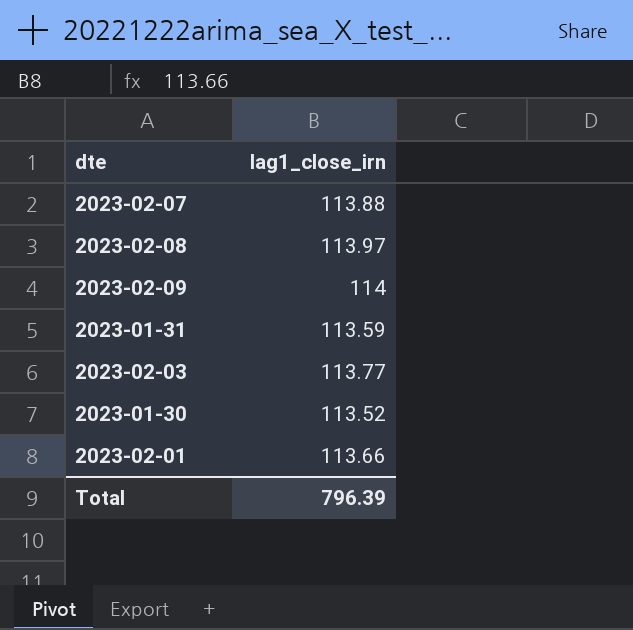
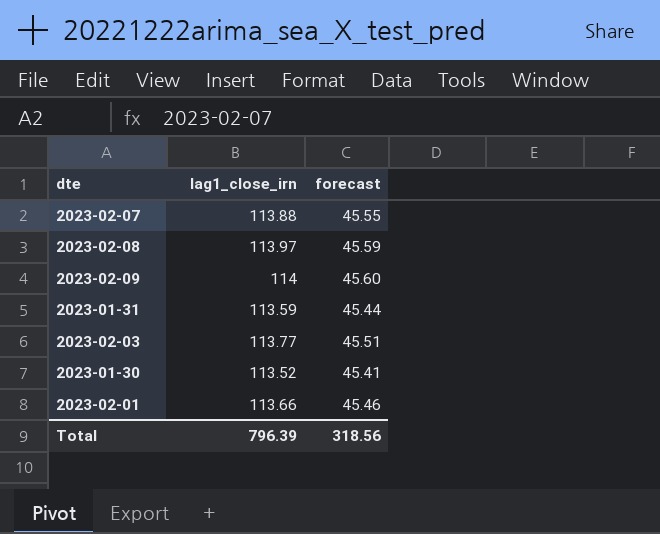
column forecast | formula: none -> [lag1_close_irn] * 0.4

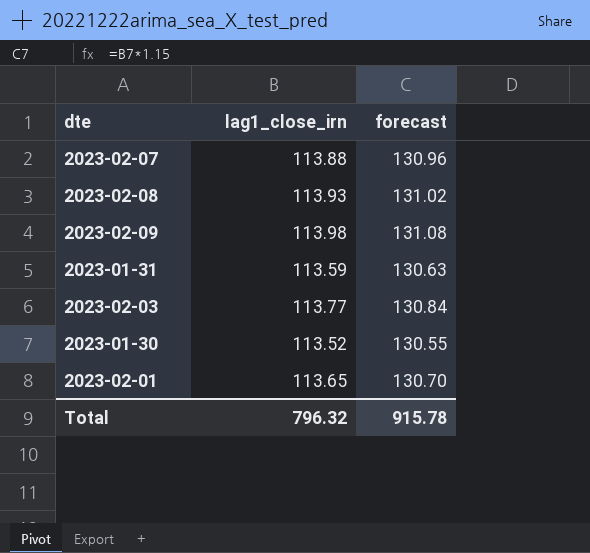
column forecast | formula: [lag1_close_irn] * 0.4 -> [lag1_close_irn] * 1.15
2023-02-08 | lag1_close_irn: 113.97 -> 113.93
2023-02-09 | lag1_close_irn: 114 -> 113.98
2023-02-01 | lag1_close_irn: 113.66 -> 113.65
Total | lag1_close_irn: 796.39 -> 796.32
Total | forecast: 318.56 -> 915.78

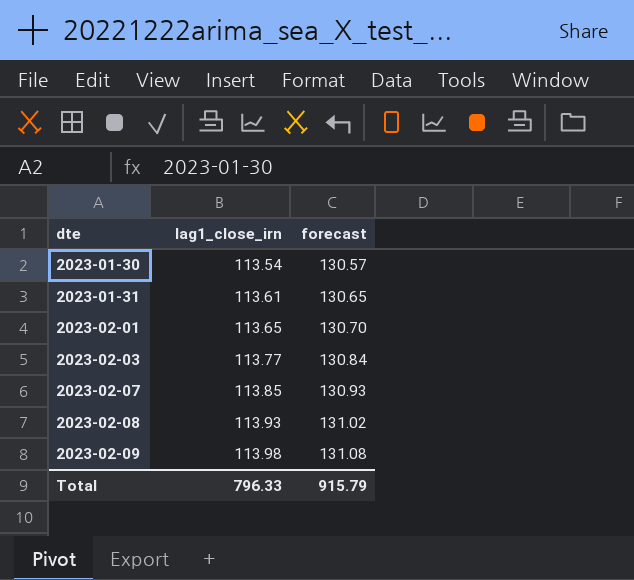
row order: none -> dte ascending
2023-01-30 | lag1_close_irn: 113.52 -> 113.54
2023-01-30 | forecast: 130.55 -> 130.57
2023-01-31 | lag1_close_irn: 113.59 -> 113.61
2023-01-31 | forecast: 130.63 -> 130.65
2023-02-07 | lag1_close_irn: 113.88 -> 113.85
2023-02-07 | forecast: 130.96 -> 130.93
Total | lag1_close_irn: 796.32 -> 796.33
Total | forecast: 915.78 -> 915.79

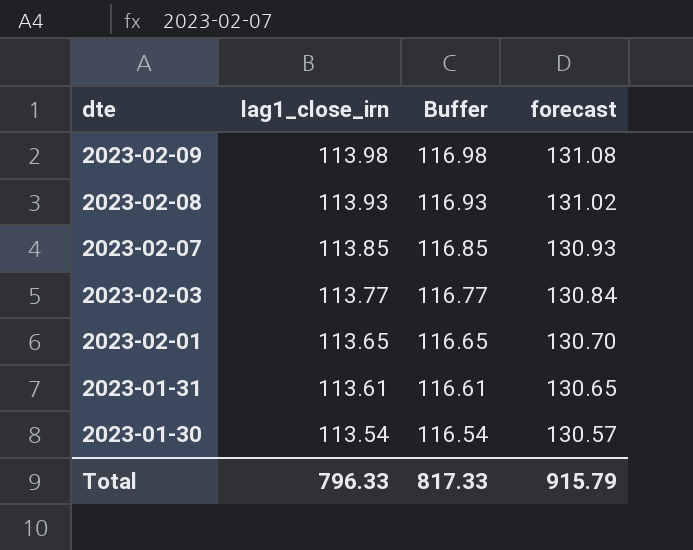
row order: dte ascending -> dte descending
column Buffer | formula: none -> [lag1_close_irn] + 3

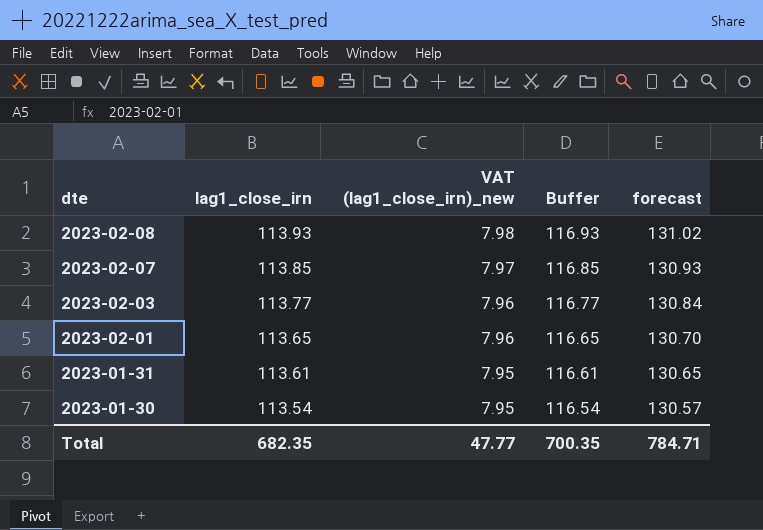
column VAT (lag1_close_irn)_new | formula: none -> [lag1_close_irn] * 0.07
row 2023-02-09: 113.98 | 116.98 | 131.08 -> none
Total | lag1_close_irn: 796.33 -> 682.35
Total | Buffer: 817.33 -> 700.35
Total | forecast: 915.79 -> 784.71

